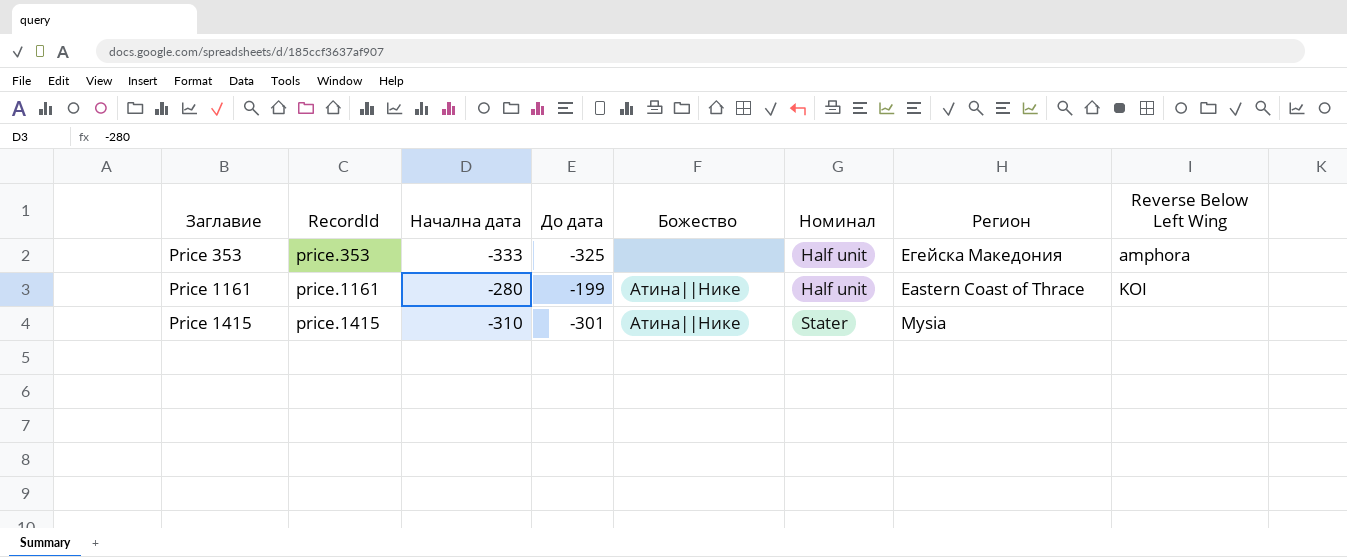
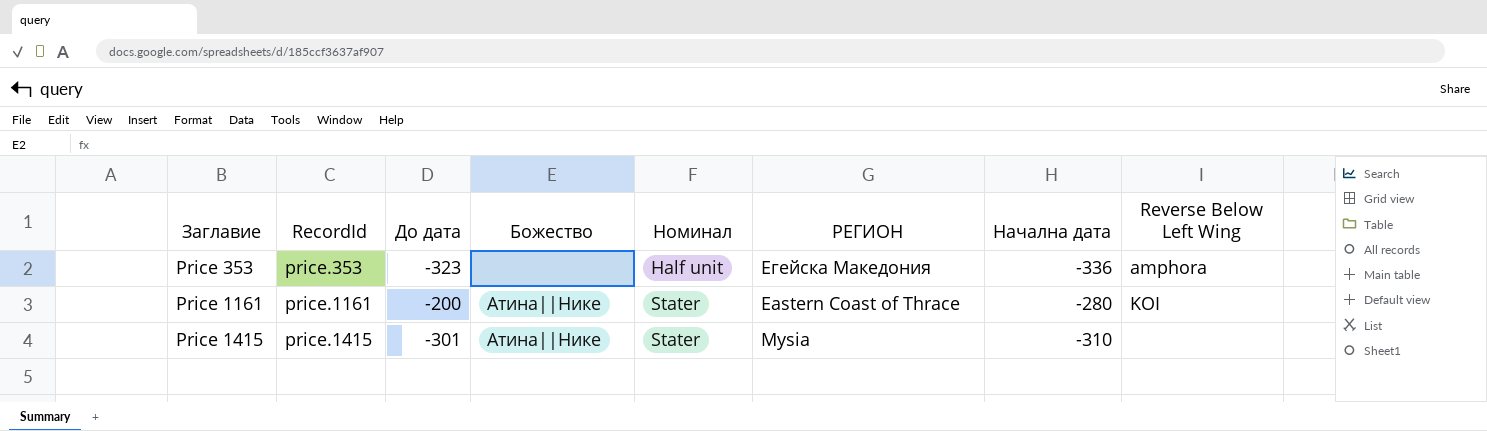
column name: Регион -> РЕГИОН
column Начална дата | position: 3 -> 7
Price 353 | До дата: -325 -> -323
Price 353 | Начална дата: -333 -> -336
Price 1161 | До дата: -199 -> -200
Price 1161 | Номинал: Half unit -> Stater

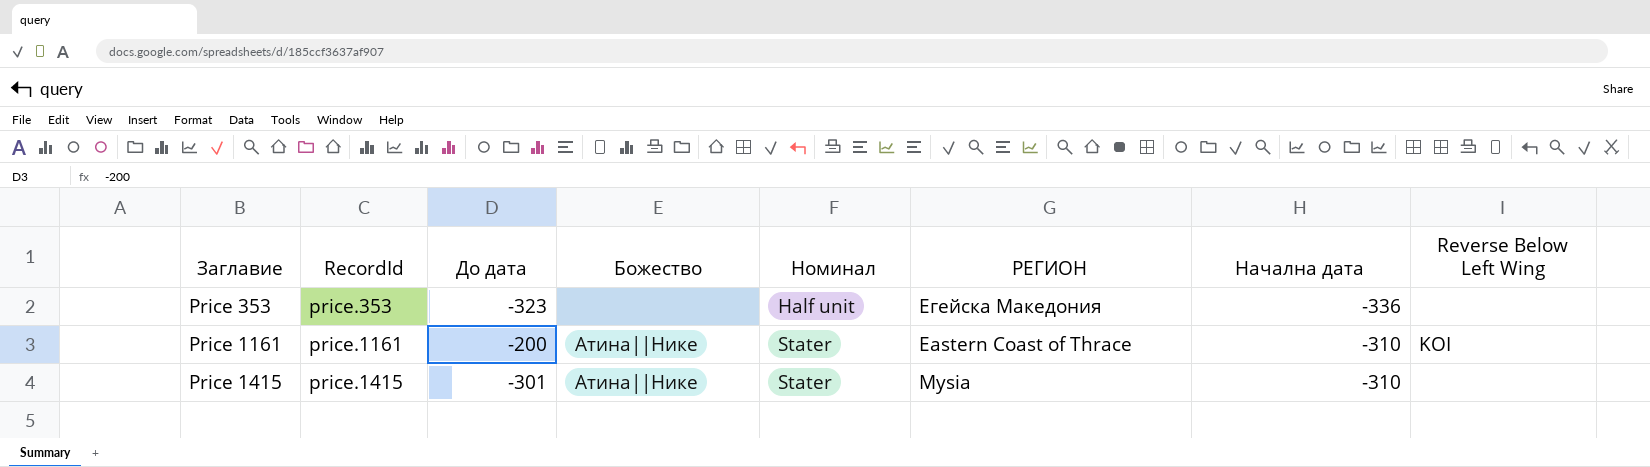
Price 353 | Reverse Below Left Wing: amphora -> none
Price 1161 | Начална дата: -280 -> -310

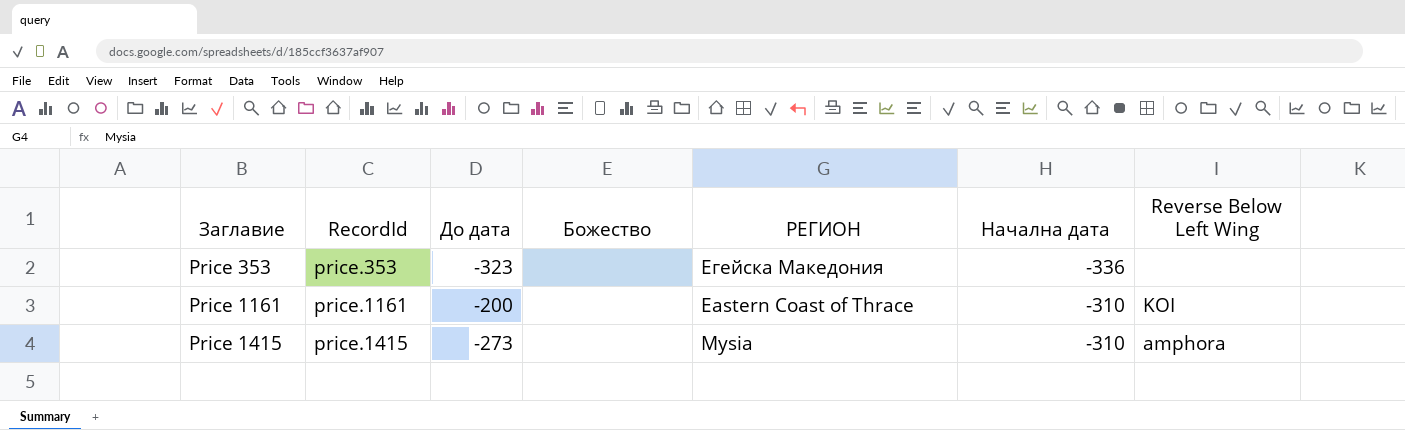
column Номинал | position: 5 -> none
Price 1161 | Божество: Атина||Нике -> none
Price 1415 | До дата: -301 -> -273
Price 1415 | Божество: Атина||Нике -> none
Price 1415 | Reverse Below Left Wing: none -> amphora

